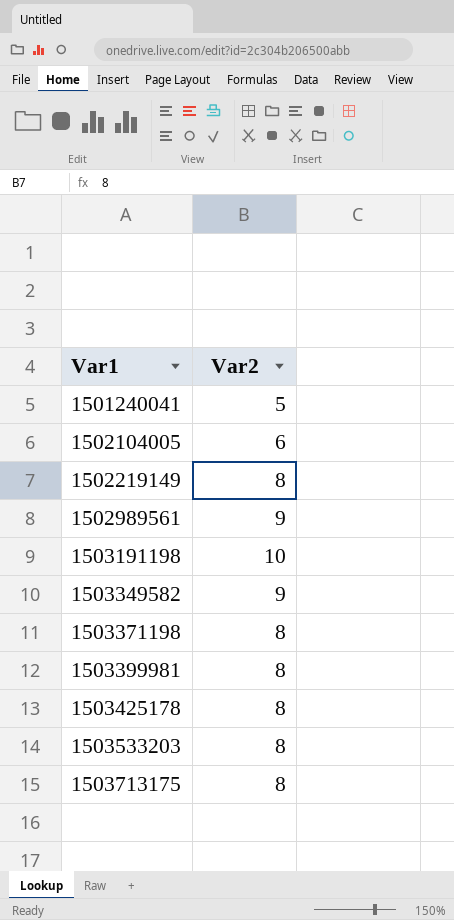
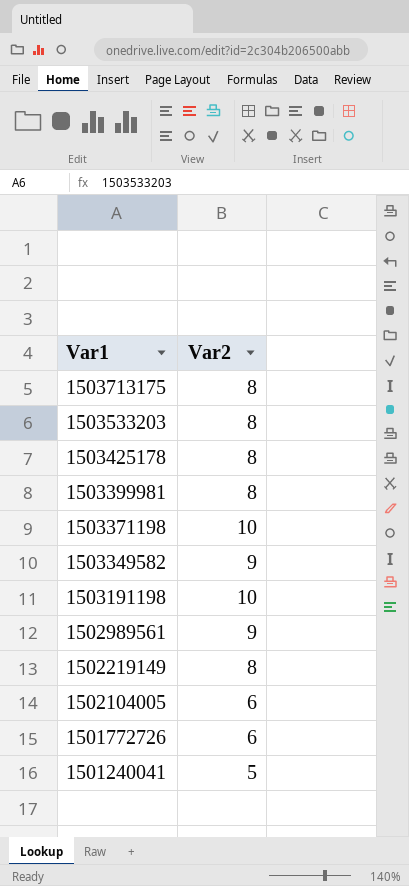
row order: Var1 ascending -> Var1 descending
1503371198 | Var2: 8 -> 10
row 1501772726: none -> 6

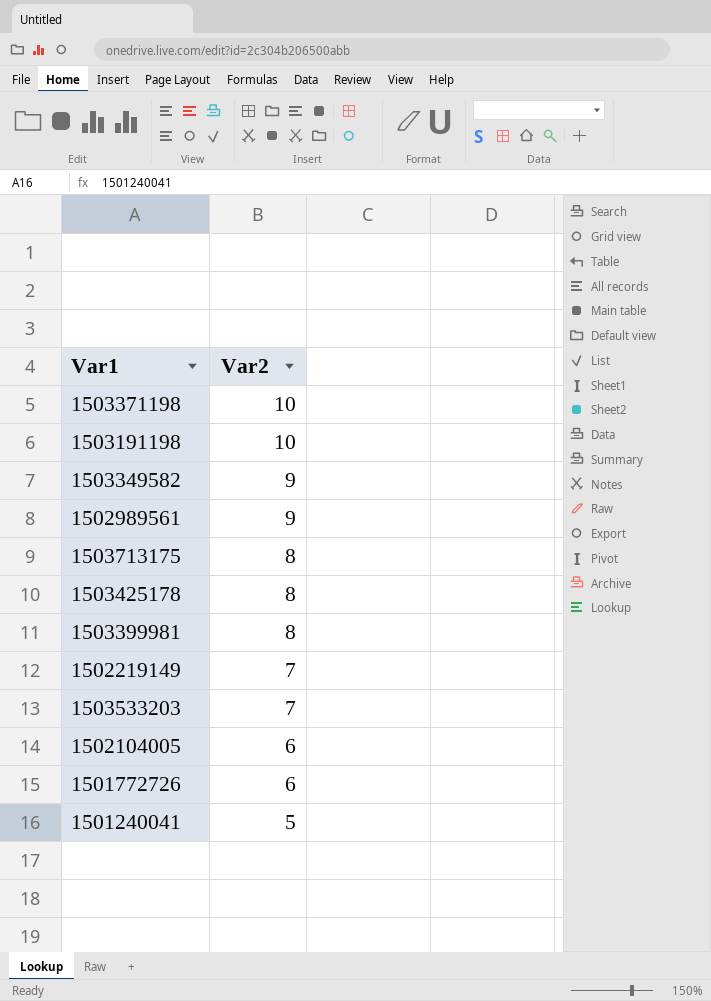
row order: Var1 descending -> Var2 descending
1502219149 | Var2: 8 -> 7
1503533203 | Var2: 8 -> 7

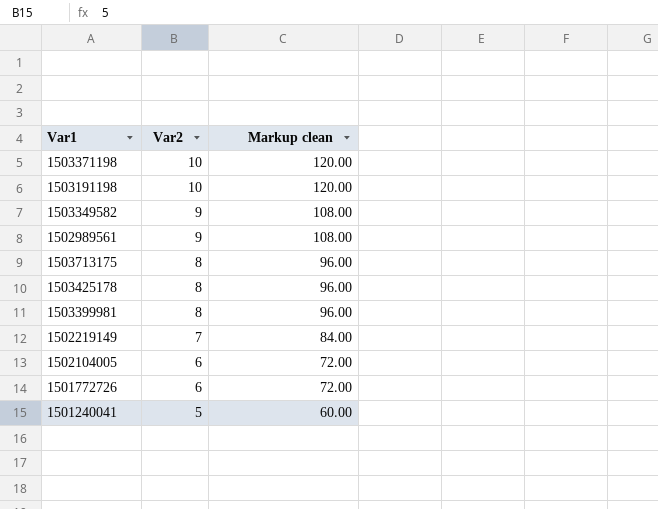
column Markup clean | formula: none -> [Var2] * 12
row 1503533203: 7 -> none

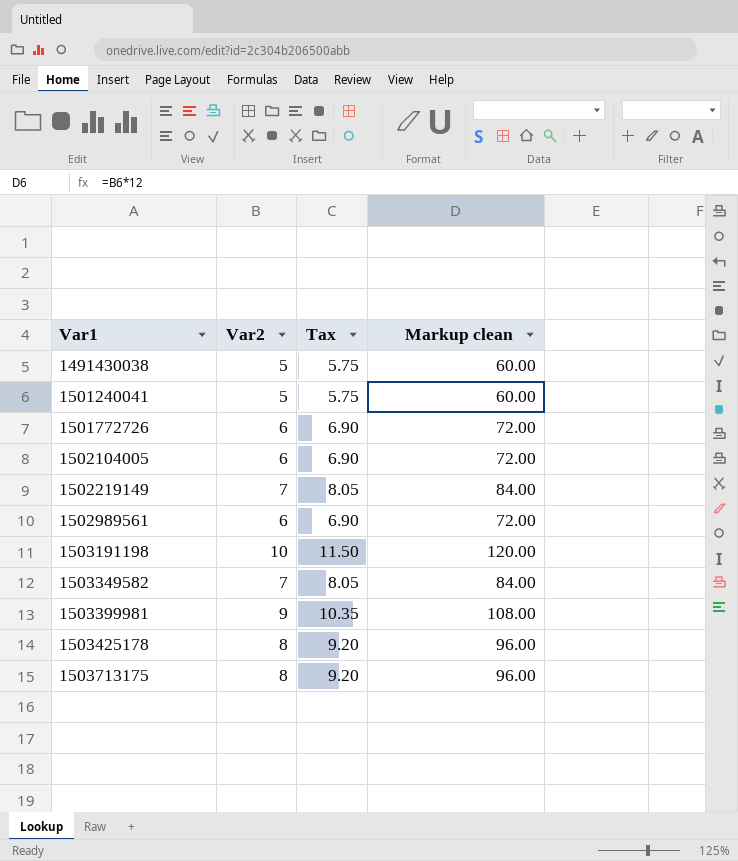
row order: Var2 descending -> Var1 ascending
column Tax | formula: none -> [Var2] * 1.15
row 1503371198: 10 | 120.00 -> none
row 1491430038: none -> 5 | 5.75 | 60.00
1502989561 | Var2: 9 -> 6
1502989561 | Markup clean: 108.00 -> 72.00
1503349582 | Var2: 9 -> 7
1503349582 | Markup clean: 108.00 -> 84.00
1503399981 | Var2: 8 -> 9
1503399981 | Markup clean: 96.00 -> 108.00

